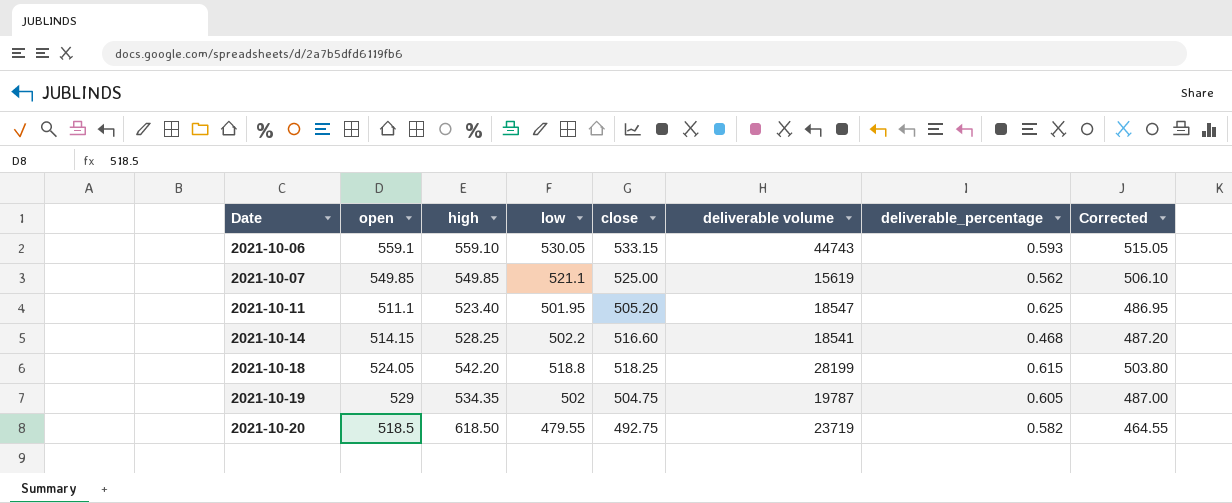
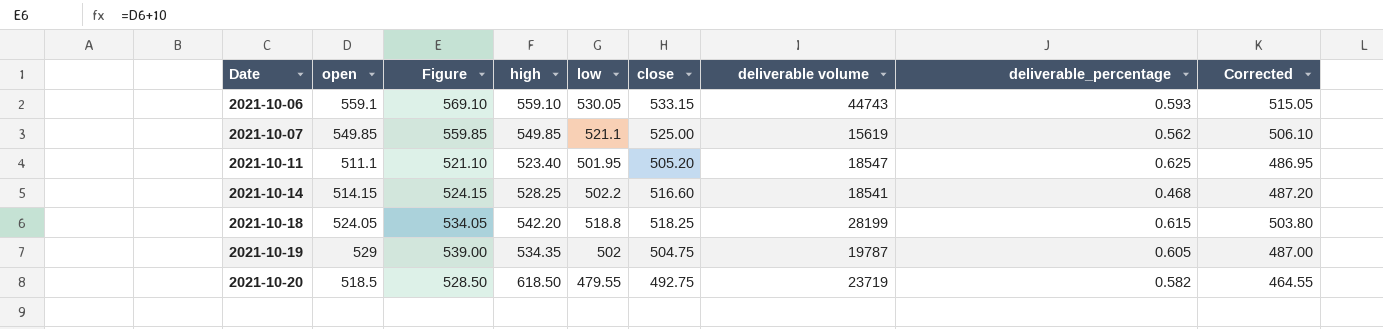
column Figure | formula: none -> [open] + 10

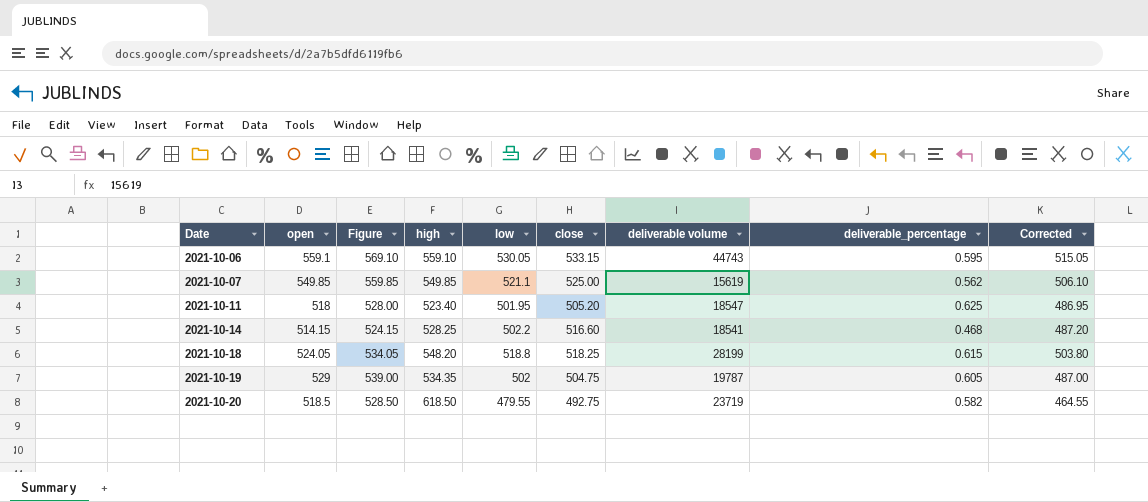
2021-10-06 | deliverable_percentage: 0.593 -> 0.595
2021-10-11 | open: 511.1 -> 518
2021-10-11 | Figure: 521.10 -> 528.00
2021-10-18 | high: 542.20 -> 548.20

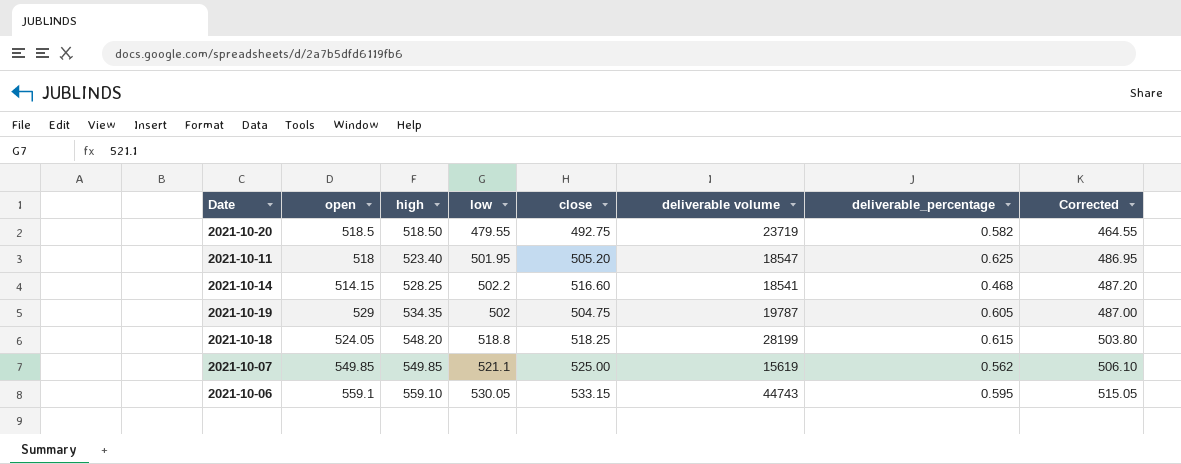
row order: Date ascending -> high ascending
column Figure | formula: [open] + 10 -> none
2021-10-20 | high: 618.50 -> 518.50

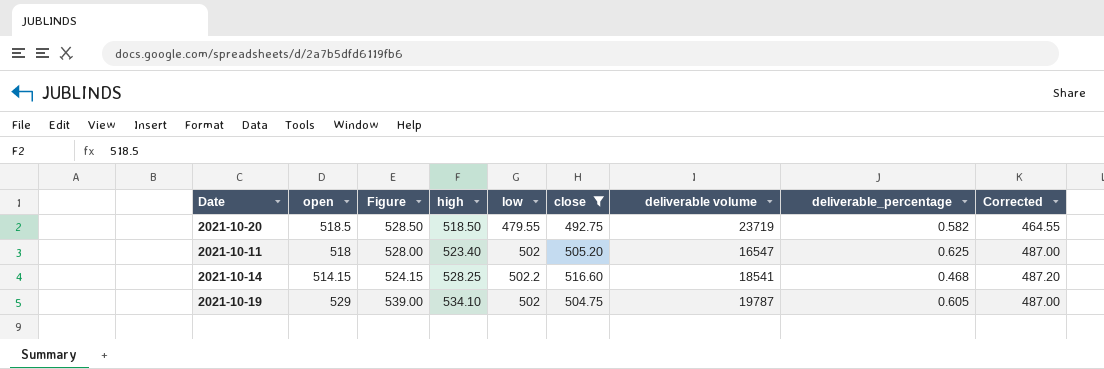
filter: none -> close <= 516.60
column Figure | formula: none -> [open] + 10
2021-10-11 | low: 501.95 -> 502
2021-10-11 | deliverable volume: 18547 -> 16547
2021-10-11 | Corrected: 486.95 -> 487.00
2021-10-19 | high: 534.35 -> 534.10

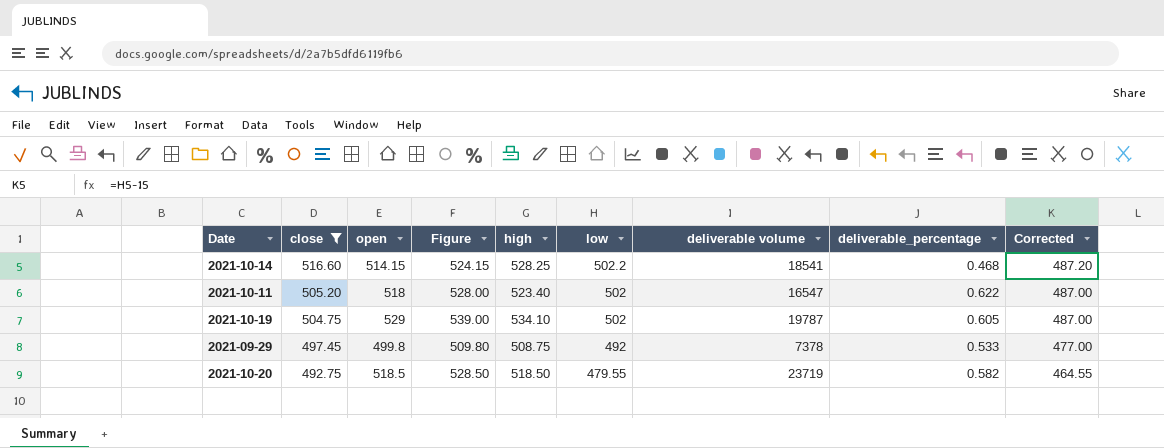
row order: high ascending -> close descending
column close | position: 6 -> 2
2021-10-11 | deliverable_percentage: 0.625 -> 0.622
row 2021-09-29: none -> 497.45 | 499.8 | 509.80 | 508.75 | 492 | 7378 | 0.533 | 477.00

